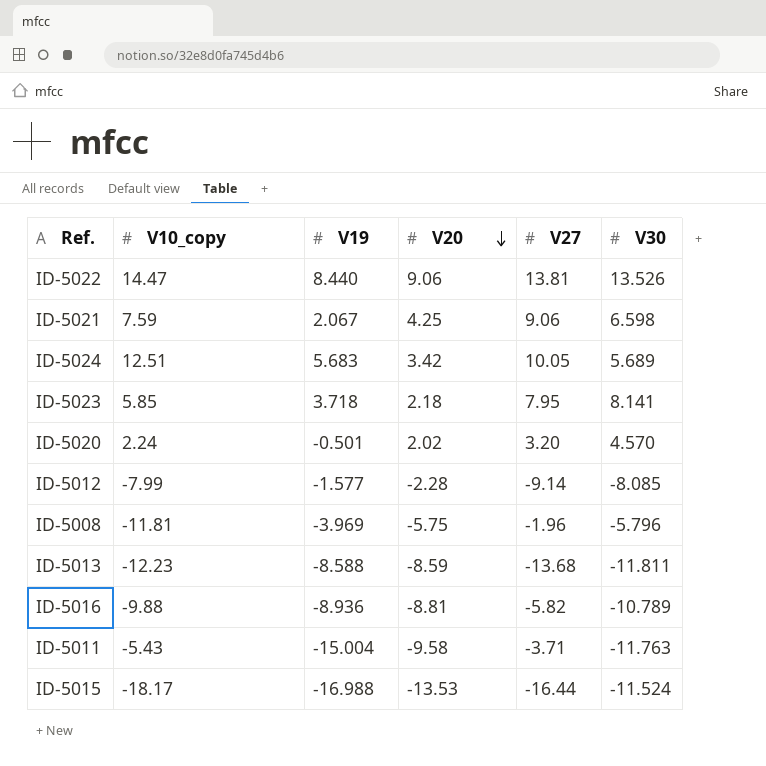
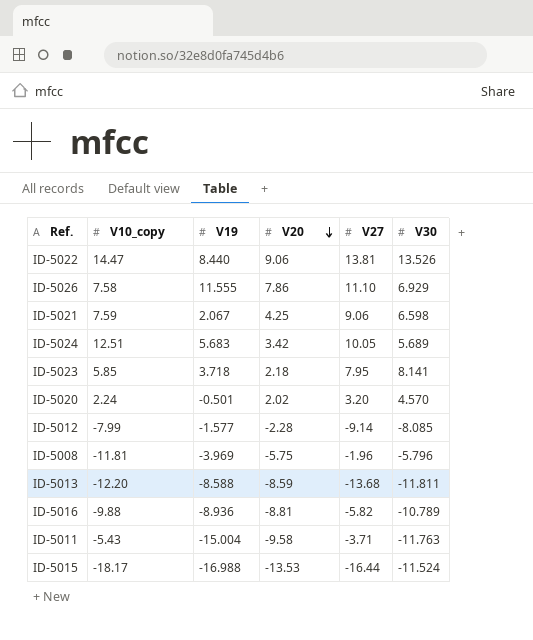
row ID-5026: none -> 7.58 | 11.555 | 7.86 | 11.10 | 6.929
ID-5013 | V10_copy: -12.23 -> -12.20

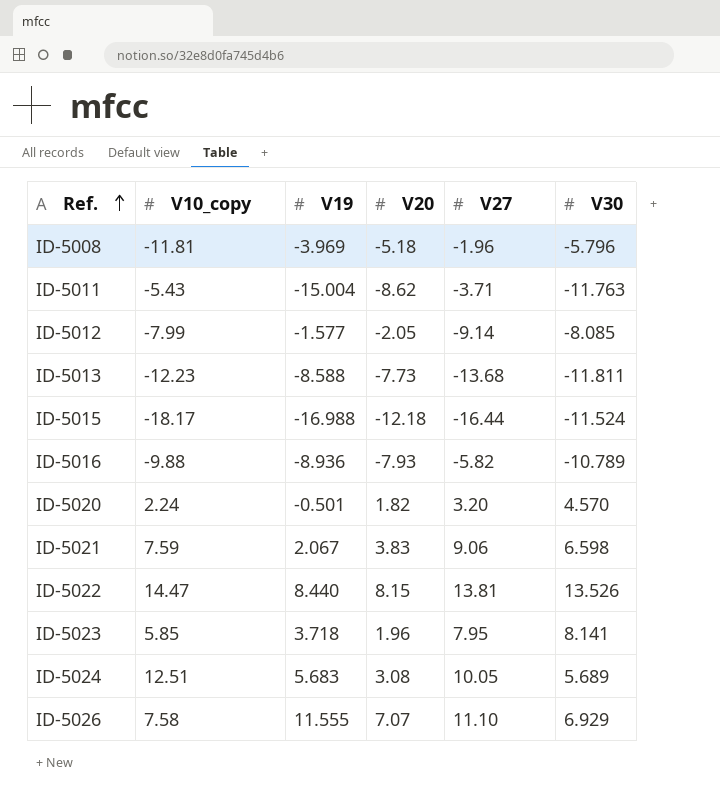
row order: V20 descending -> Ref. ascending
ID-5008 | V20: -5.75 -> -5.18
ID-5011 | V20: -9.58 -> -8.62
ID-5012 | V20: -2.28 -> -2.05
ID-5013 | V10_copy: -12.20 -> -12.23
ID-5013 | V20: -8.59 -> -7.73
ID-5015 | V20: -13.53 -> -12.18
ID-5016 | V20: -8.81 -> -7.93
ID-5020 | V20: 2.02 -> 1.82
ID-5021 | V20: 4.25 -> 3.83
ID-5022 | V20: 9.06 -> 8.15
ID-5023 | V20: 2.18 -> 1.96
ID-5024 | V20: 3.42 -> 3.08
ID-5026 | V20: 7.86 -> 7.07

